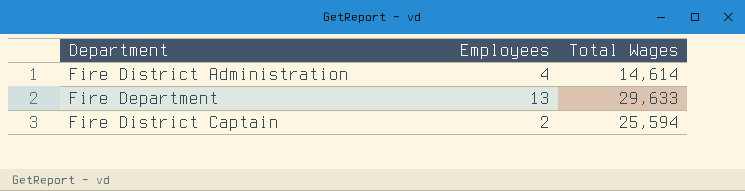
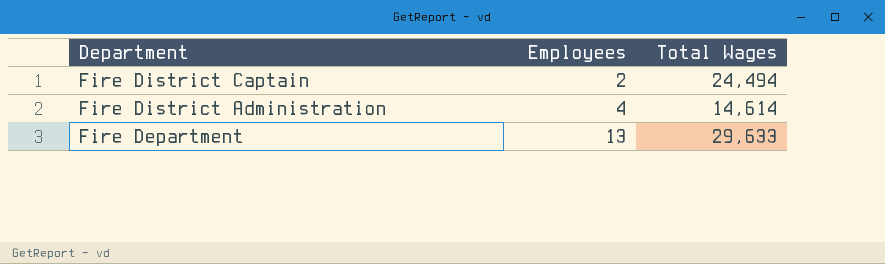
row order: none -> Department descending
Fire District Captain | Total Wages: 25,594 -> 24,494

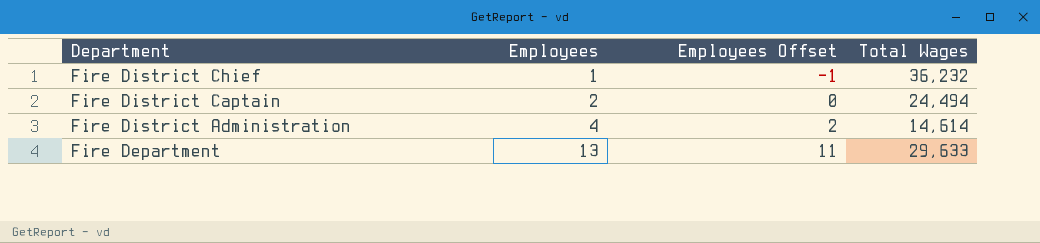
column Employees Offset | formula: none -> [Employees] - 2
row Fire District Chief: none -> 1 | -1 | 36,232

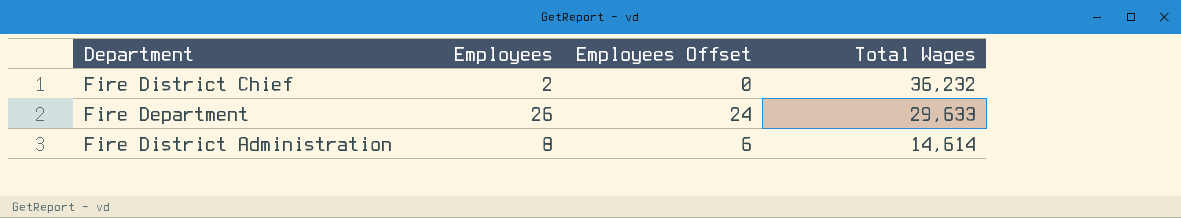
row order: Department descending -> Total Wages descending
row Fire District Captain: 2 | 0 | 24,494 -> none
Fire District Chief | Employees: 1 -> 2
Fire District Chief | Employees Offset: -1 -> 0
Fire Department | Employees: 13 -> 26
Fire Department | Employees Offset: 11 -> 24
Fire District Administration | Employees: 4 -> 8
Fire District Administration | Employees Offset: 2 -> 6

